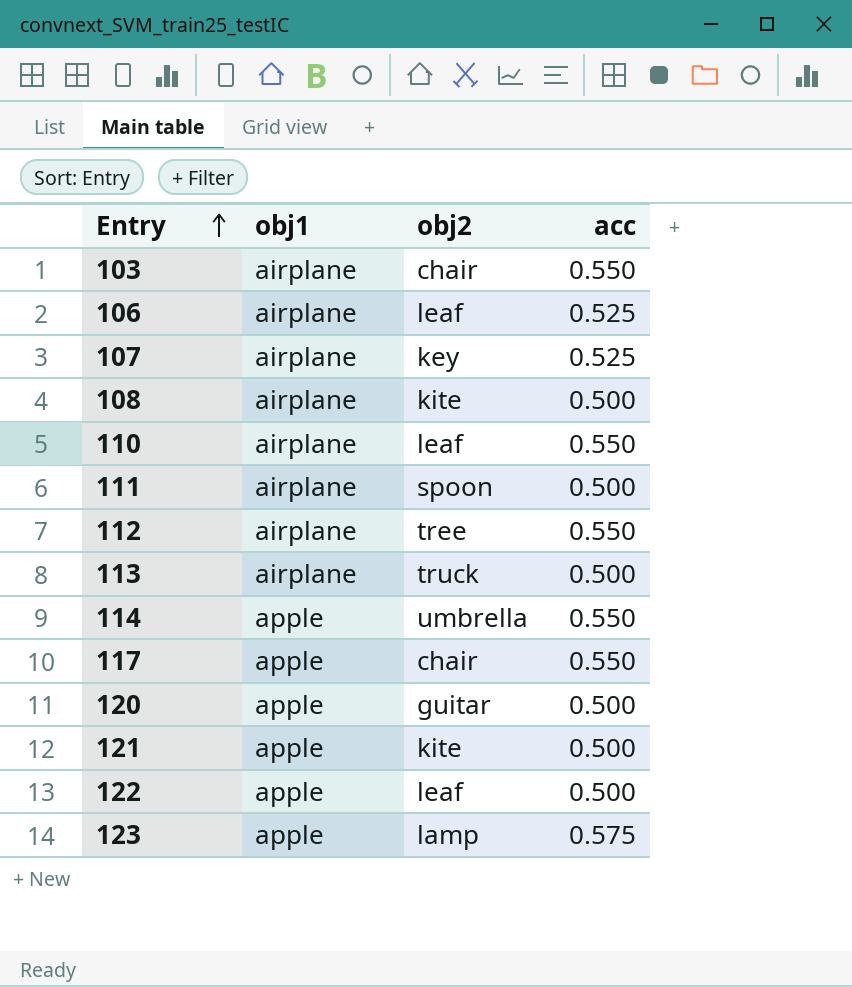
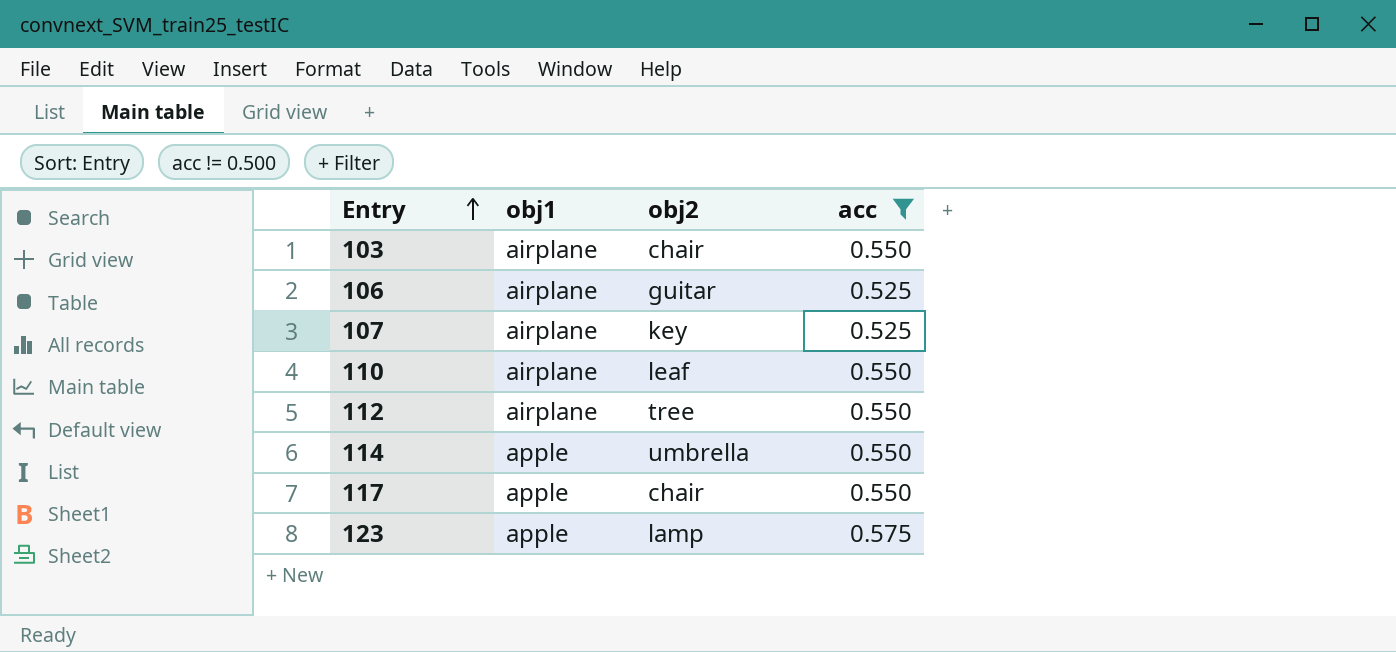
filter: none -> acc != 0.500
106 | obj2: leaf -> guitar

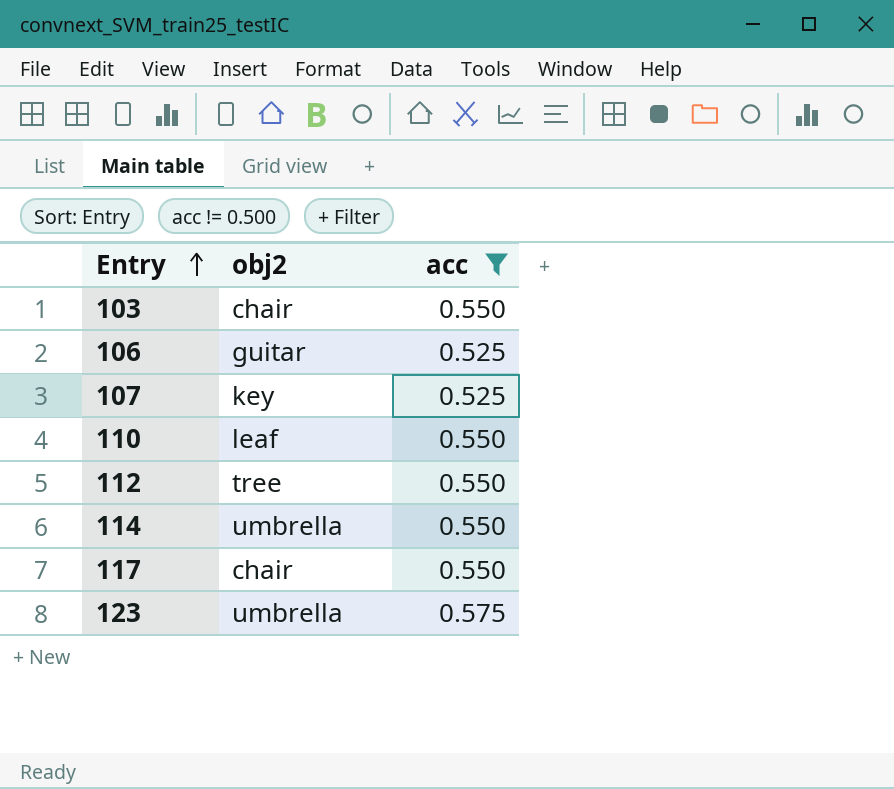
column obj1 | position: 2 -> none
123 | obj2: lamp -> umbrella

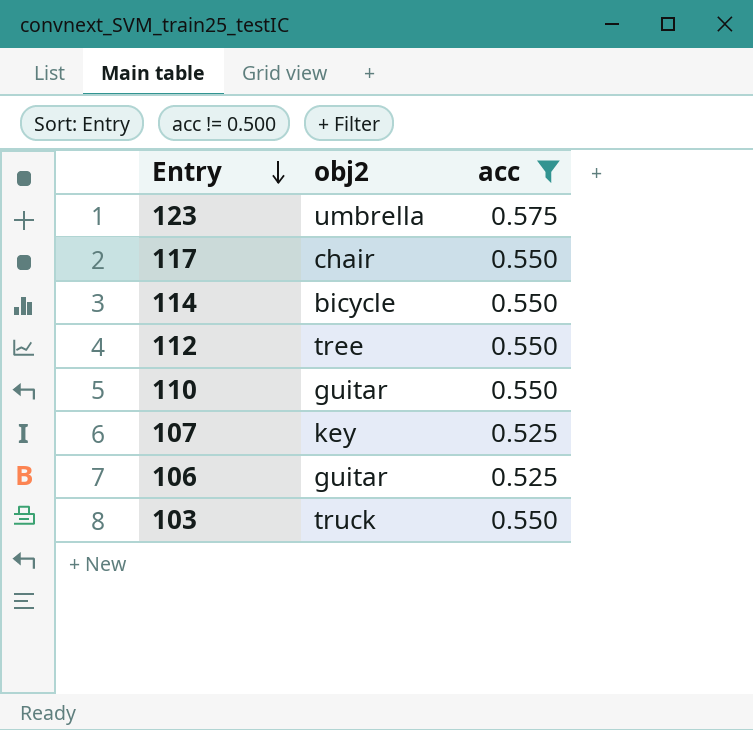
row order: Entry ascending -> Entry descending
114 | obj2: umbrella -> bicycle
110 | obj2: leaf -> guitar
103 | obj2: chair -> truck

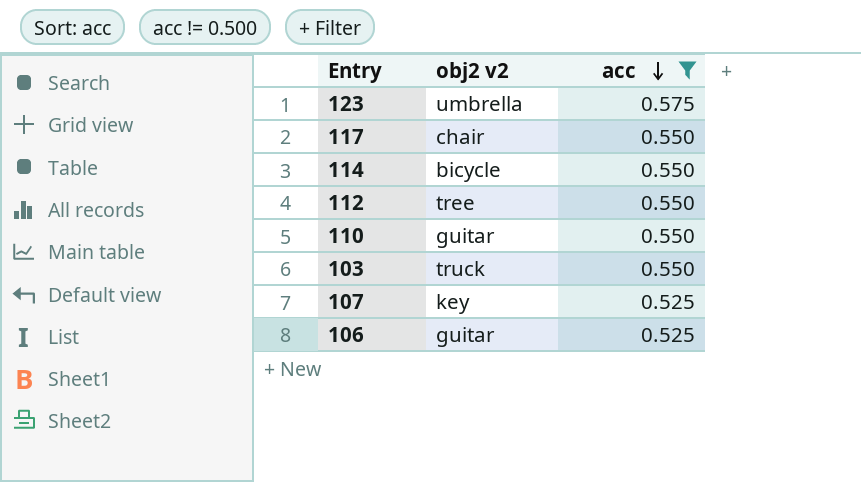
row order: Entry descending -> acc descending
column name: obj2 -> obj2 v2

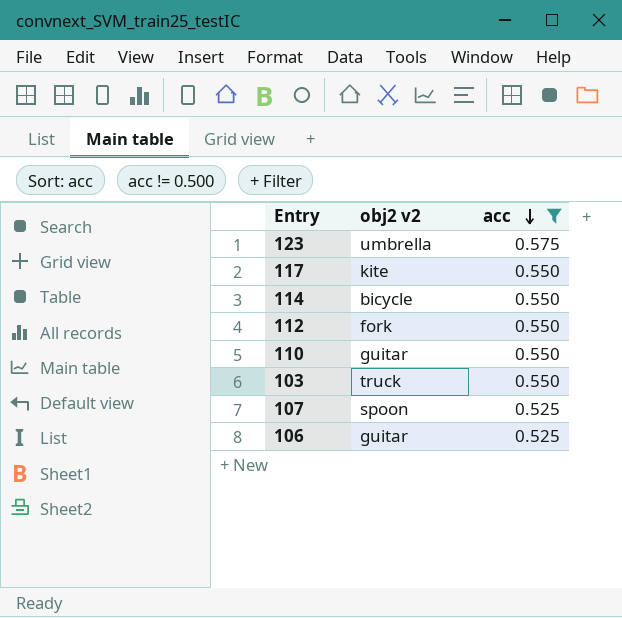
117 | obj2 v2: chair -> kite
112 | obj2 v2: tree -> fork
107 | obj2 v2: key -> spoon

